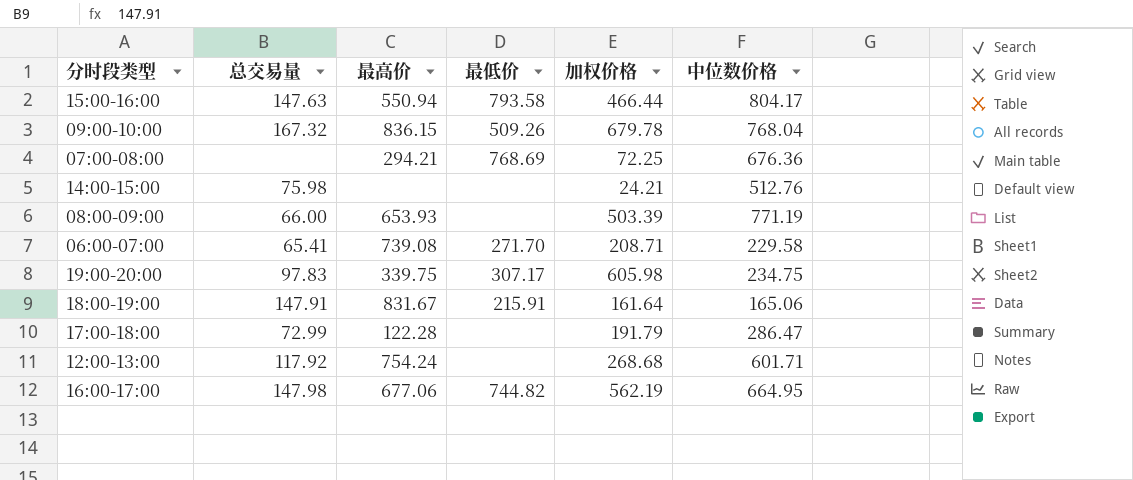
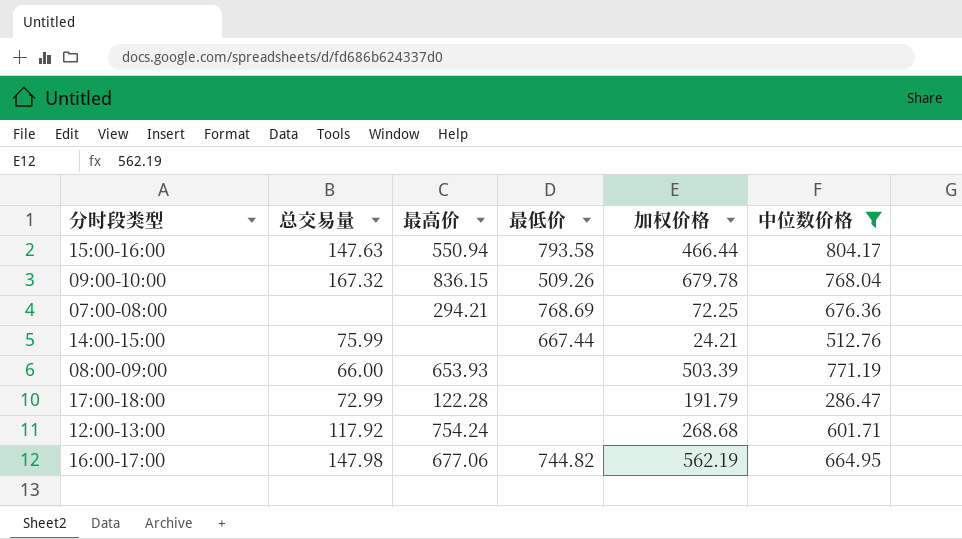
filter: none -> 中位数价格 >= 286.47
14:00-15:00 | 总交易量: 75.98 -> 75.99
14:00-15:00 | 最低价: none -> 667.44

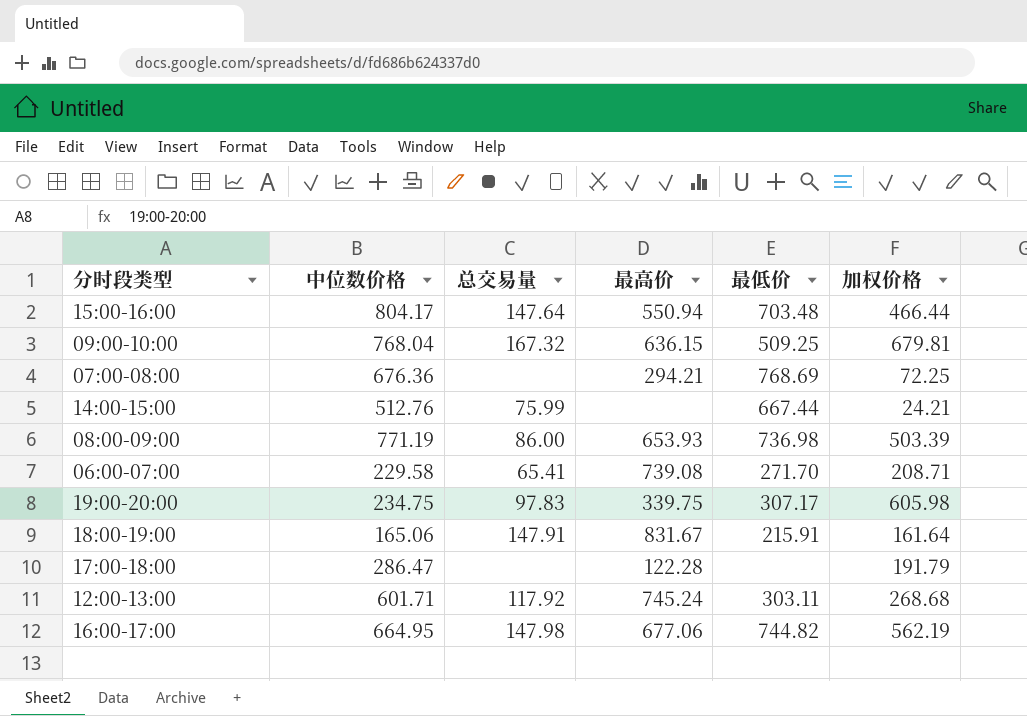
filter: 中位数价格 >= 286.47 -> none
column 中位数价格 | position: 6 -> 2
15:00-16:00 | 总交易量: 147.63 -> 147.64
15:00-16:00 | 最低价: 793.58 -> 703.48
09:00-10:00 | 最高价: 836.15 -> 636.15
09:00-10:00 | 最低价: 509.26 -> 509.25
09:00-10:00 | 加权价格: 679.78 -> 679.81
08:00-09:00 | 总交易量: 66.00 -> 86.00
08:00-09:00 | 最低价: none -> 736.98
17:00-18:00 | 总交易量: 72.99 -> none
12:00-13:00 | 最高价: 754.24 -> 745.24
12:00-13:00 | 最低价: none -> 303.11

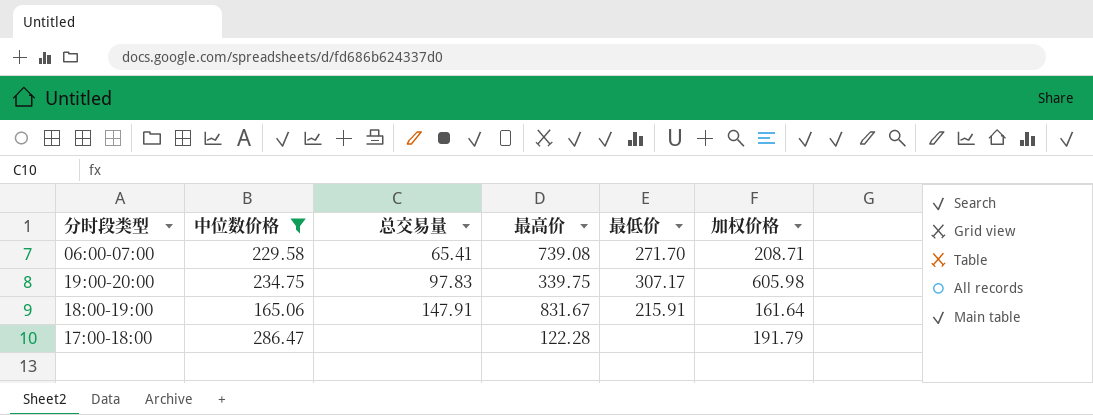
filter: none -> 中位数价格 <= 286.47

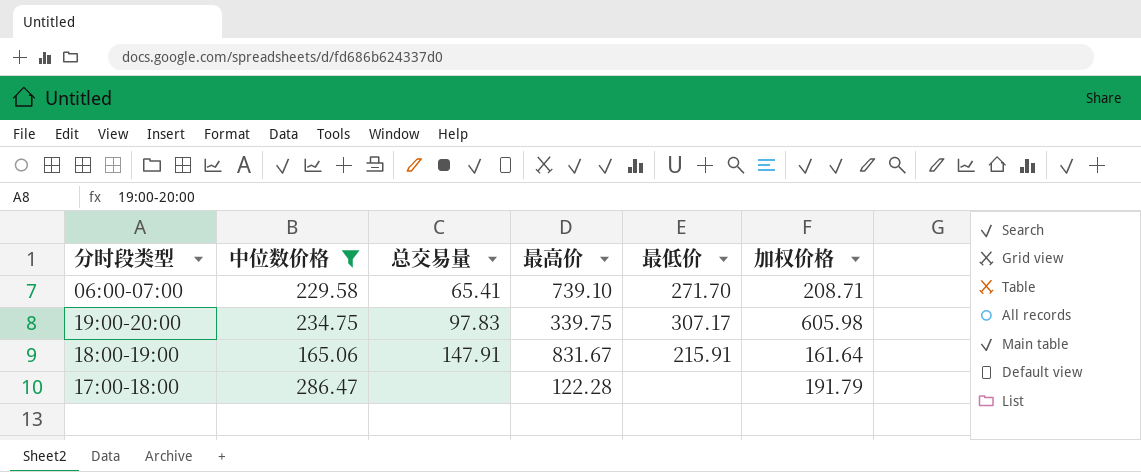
06:00-07:00 | 最高价: 739.08 -> 739.10

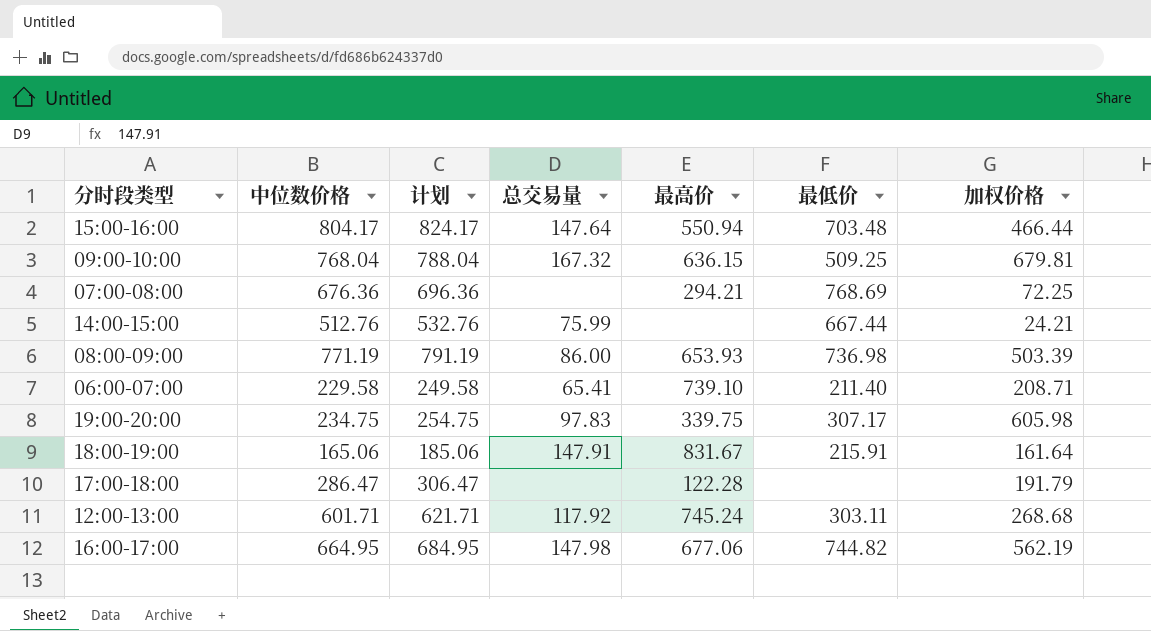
filter: 中位数价格 <= 286.47 -> none
column 计划 | formula: none -> [中位数价格] + 20
06:00-07:00 | 最低价: 271.70 -> 211.40

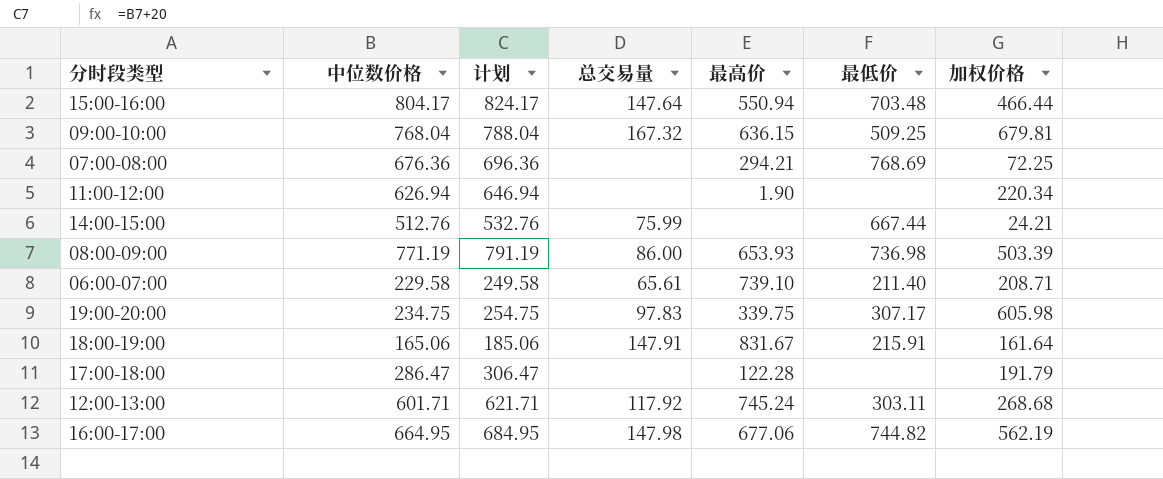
row 11:00-12:00: none -> 626.94 | 646.94 | none | 1.90 | none | 220.34
06:00-07:00 | 总交易量: 65.41 -> 65.61

